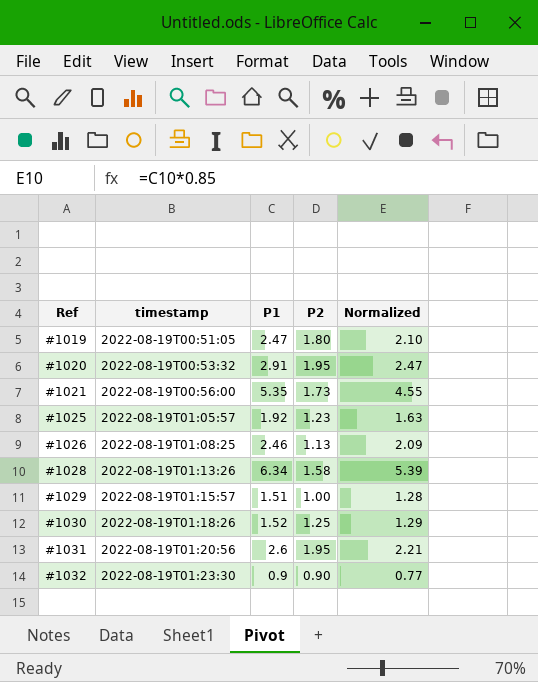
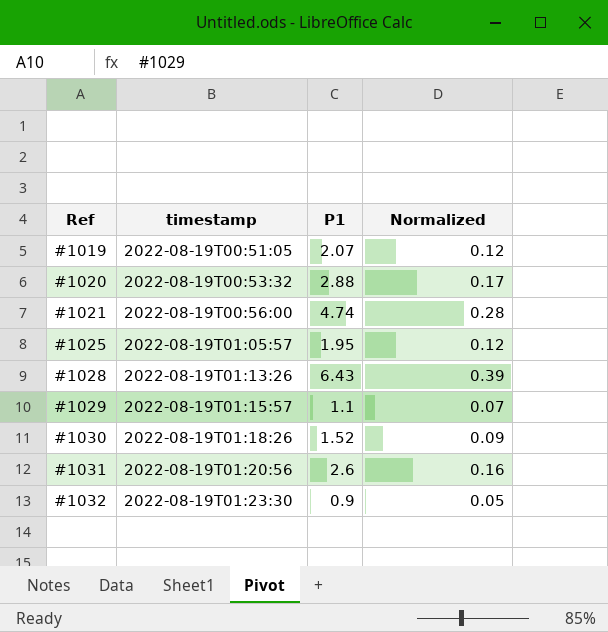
column P2 | position: 4 -> none
column Normalized | formula: [P1] * 0.85 -> [P1] * 0.06
row #1026: 2022-08-19T01:08:25 | 2.46 | 1.13 | 2.09 -> none
#1019 | P1: 2.47 -> 2.07
#1020 | P1: 2.91 -> 2.88
#1021 | P1: 5.35 -> 4.74
#1025 | P1: 1.92 -> 1.95
#1028 | P1: 6.34 -> 6.43
#1029 | P1: 1.51 -> 1.1

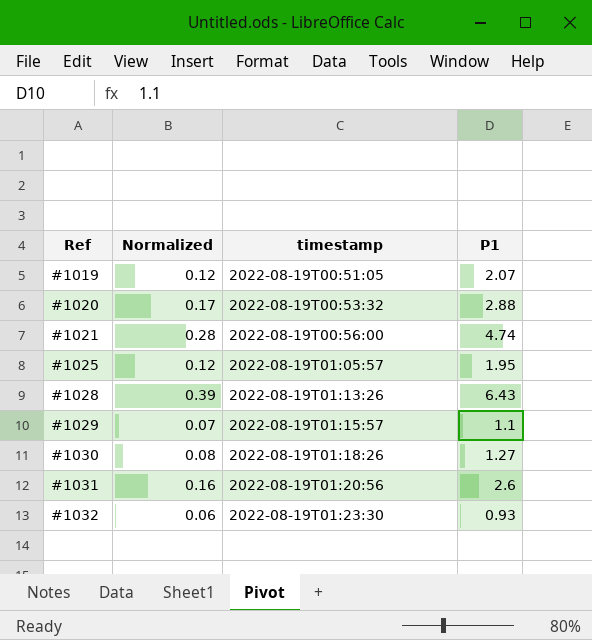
column Normalized | position: 4 -> 2
#1030 | Normalized: 0.09 -> 0.08
#1030 | P1: 1.52 -> 1.27
#1032 | Normalized: 0.05 -> 0.06
#1032 | P1: 0.9 -> 0.93

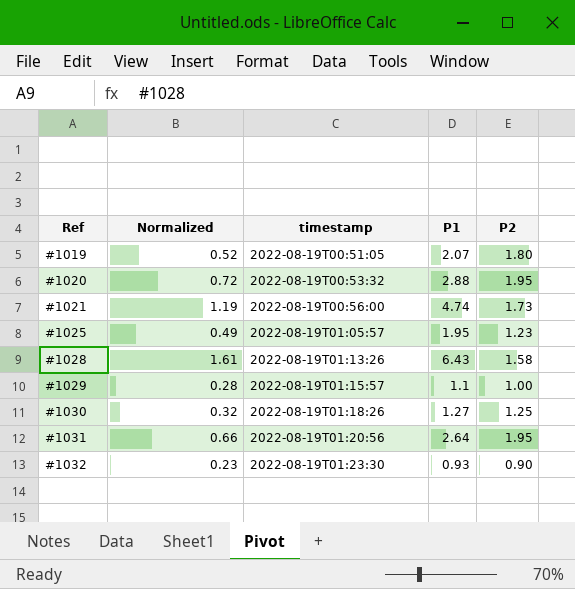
column Normalized | formula: [P1] * 0.06 -> [P1] * 0.25
column P2 | position: none -> 5
#1031 | P1: 2.6 -> 2.64

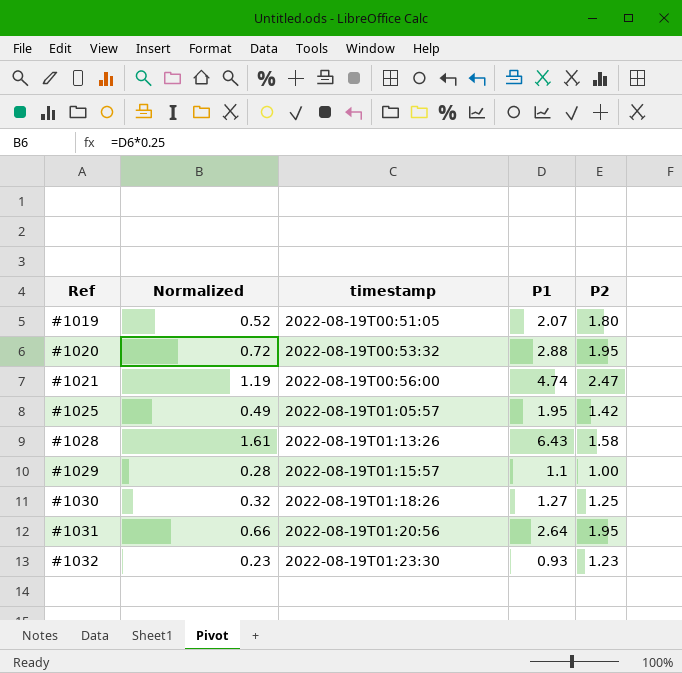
#1021 | P2: 1.73 -> 2.47
#1025 | P2: 1.23 -> 1.42
#1032 | P2: 0.90 -> 1.23

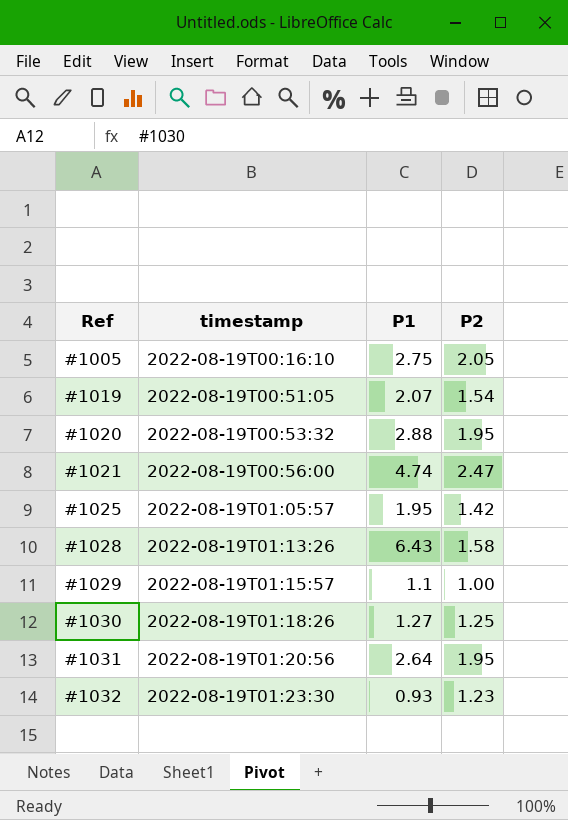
column Normalized | formula: [P1] * 0.25 -> none
row #1005: none -> 2022-08-19T00:16:10 | 2.75 | 2.05
#1019 | P2: 1.80 -> 1.54

